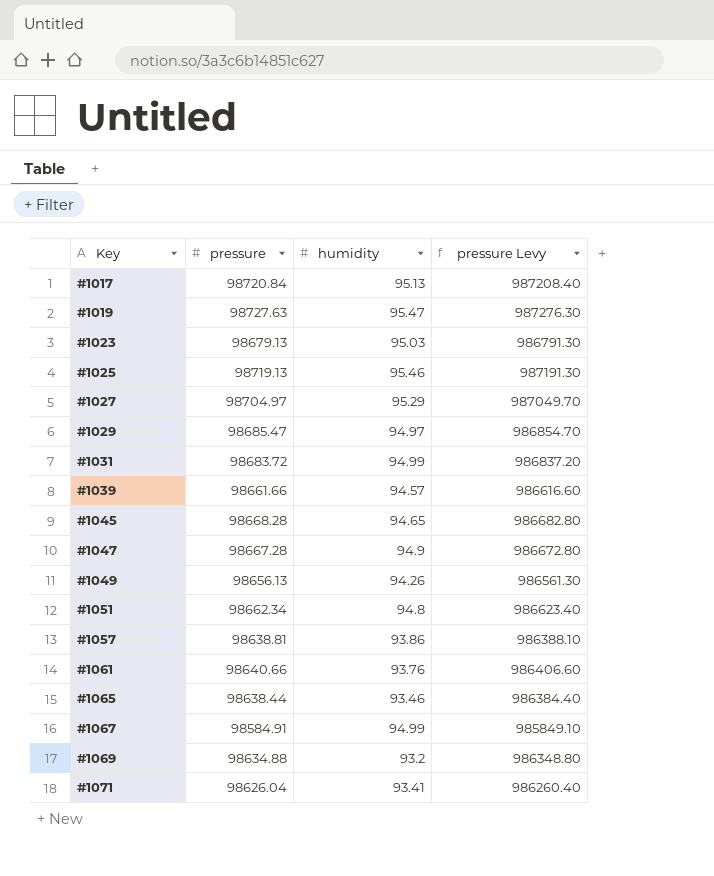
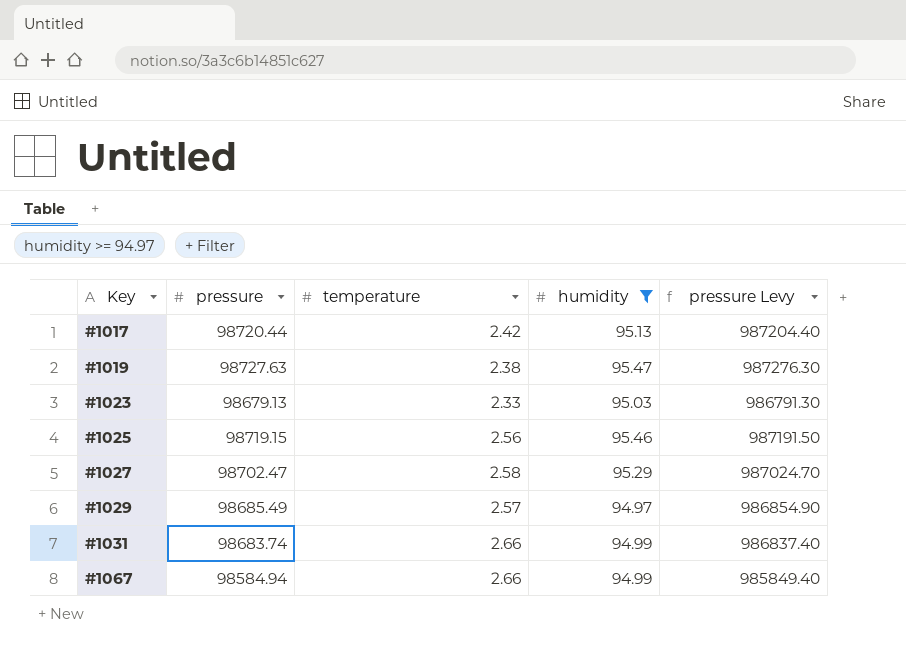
filter: none -> humidity >= 94.97
column temperature | position: none -> 3
#1017 | pressure: 98720.84 -> 98720.44
#1017 | pressure Levy: 987208.40 -> 987204.40
#1025 | pressure: 98719.13 -> 98719.15
#1025 | pressure Levy: 987191.30 -> 987191.50
#1027 | pressure: 98704.97 -> 98702.47
#1027 | pressure Levy: 987049.70 -> 987024.70
#1029 | pressure: 98685.47 -> 98685.49
#1029 | pressure Levy: 986854.70 -> 986854.90
#1031 | pressure: 98683.72 -> 98683.74
#1031 | pressure Levy: 986837.20 -> 986837.40
#1067 | pressure: 98584.91 -> 98584.94
#1067 | pressure Levy: 985849.10 -> 985849.40

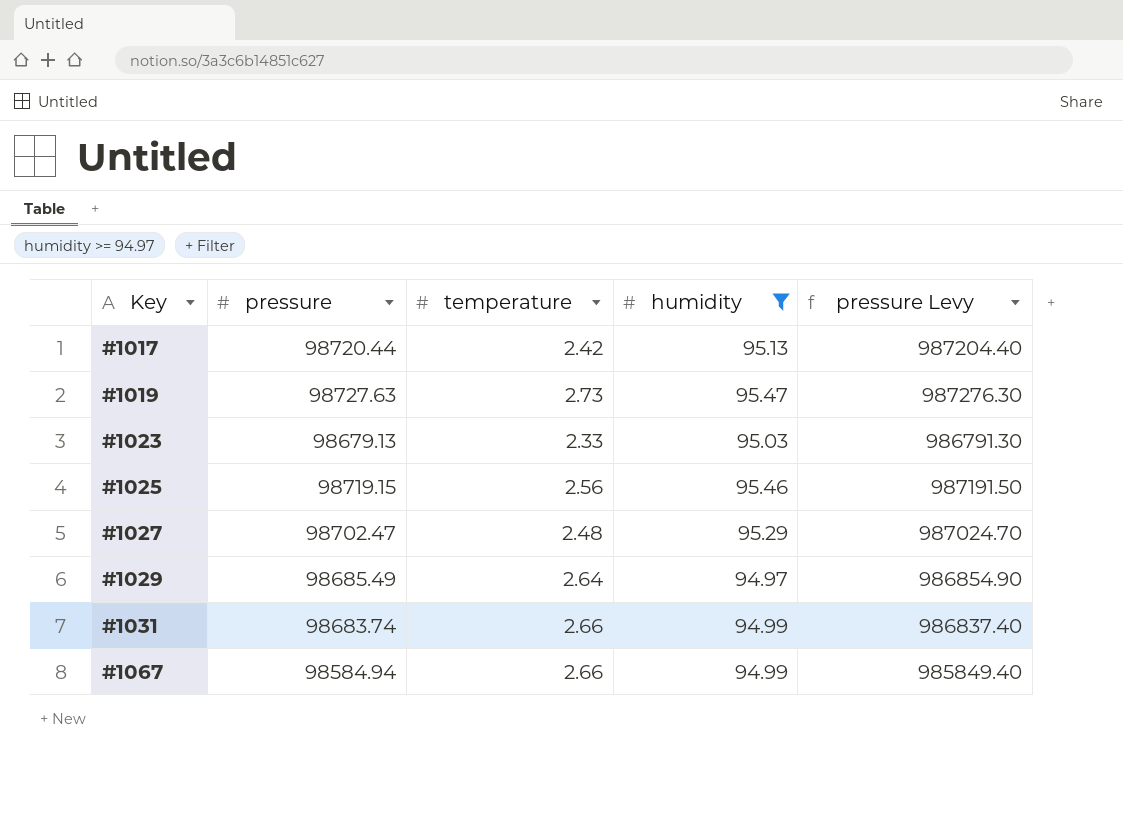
#1019 | temperature: 2.38 -> 2.73
#1027 | temperature: 2.58 -> 2.48
#1029 | temperature: 2.57 -> 2.64

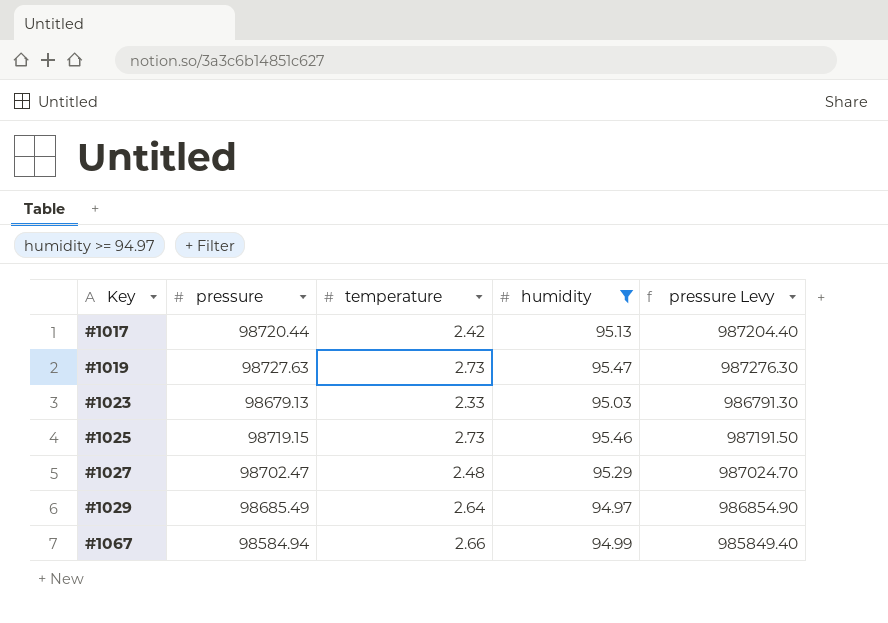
row #1031: 98683.74 | 2.66 | 94.99 | 986837.40 -> none
#1025 | temperature: 2.56 -> 2.73

